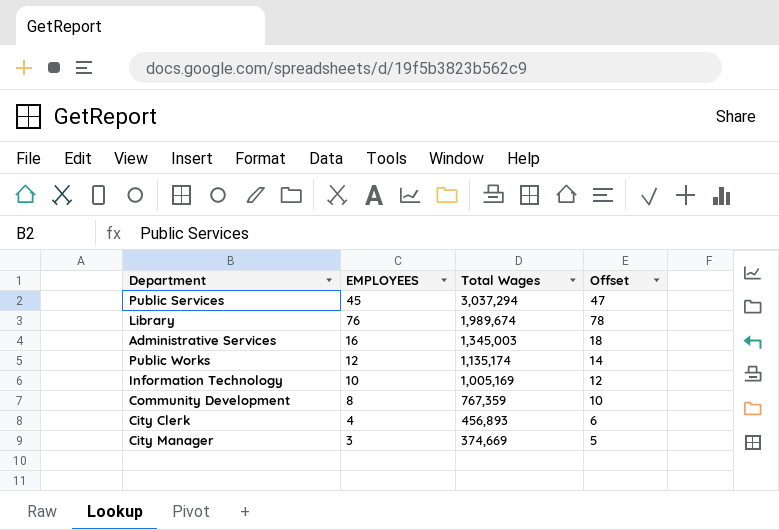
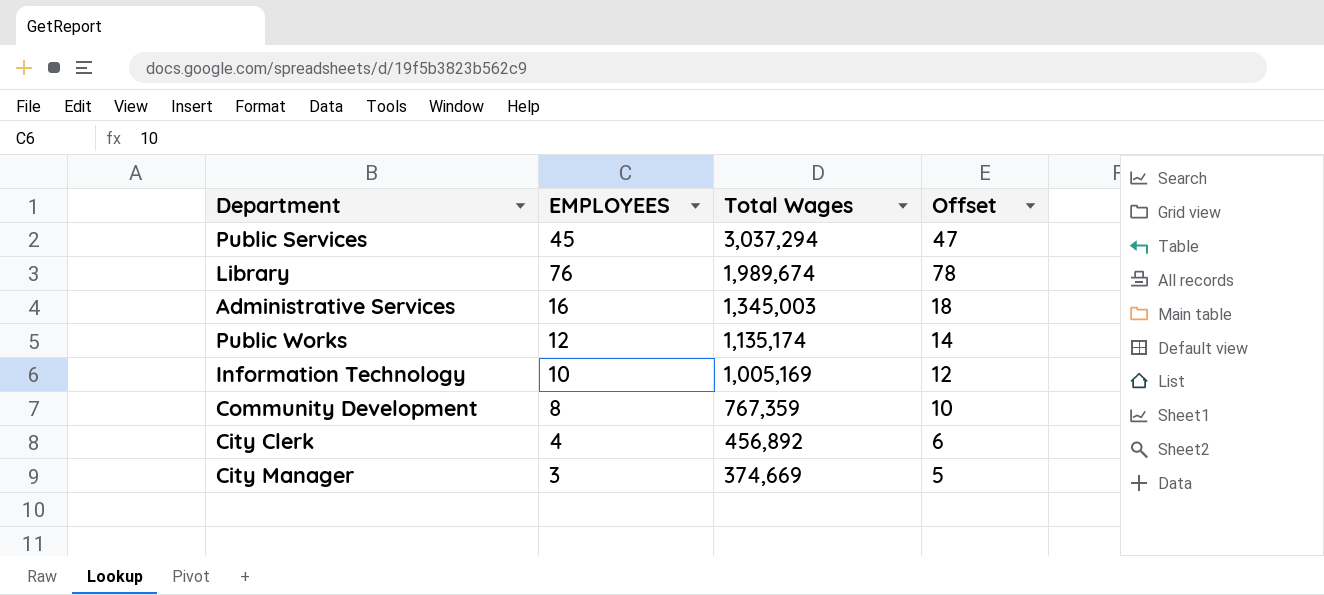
City Clerk | Total Wages: 456,893 -> 456,892

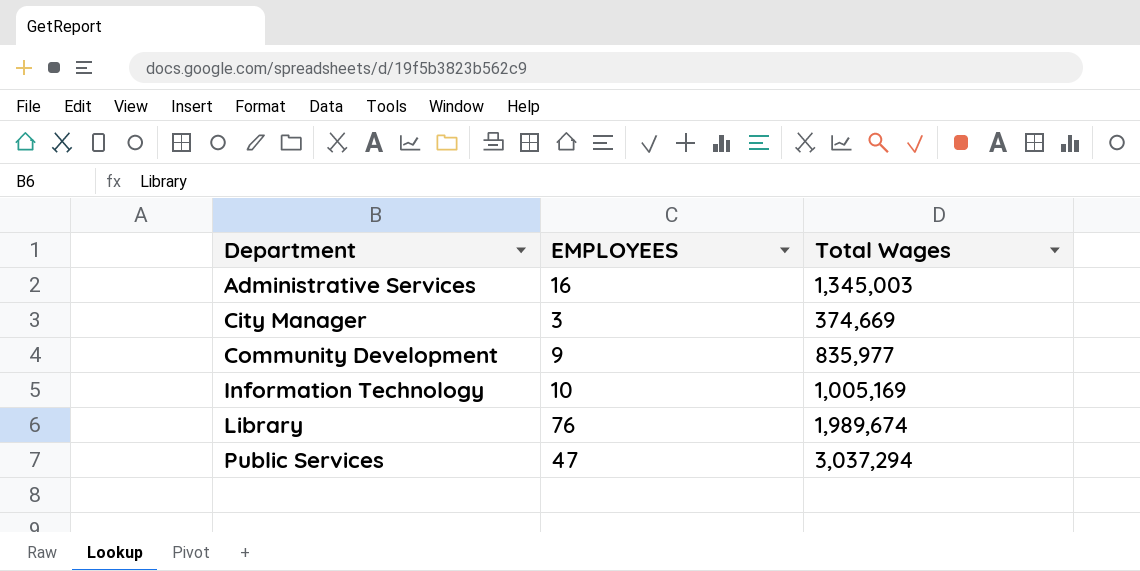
row order: Total Wages descending -> Department ascending
column Offset | formula: [EMPLOYEES] + 2 -> none
row Public Works: 12 | 1,135,174 | 14 -> none
row City Clerk: 4 | 456,892 | 6 -> none
Community Development | EMPLOYEES: 8 -> 9
Community Development | Total Wages: 767,359 -> 835,977
Public Services | EMPLOYEES: 45 -> 47

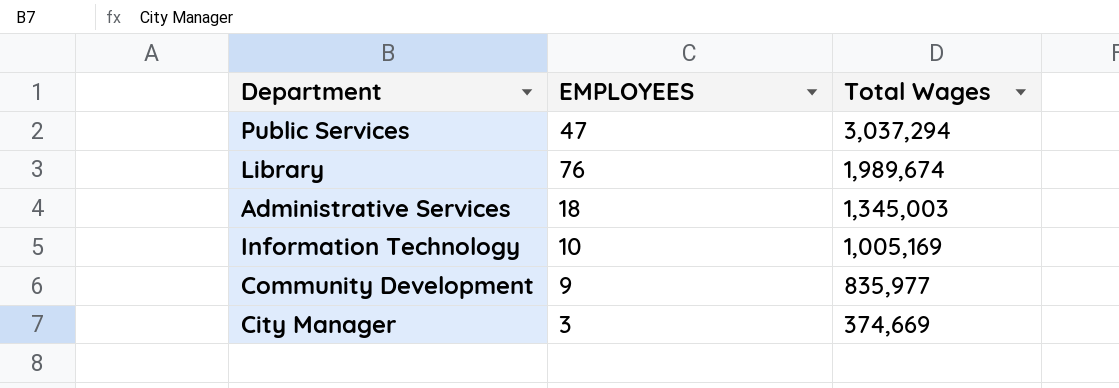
row order: Department ascending -> Total Wages descending
Administrative Services | EMPLOYEES: 16 -> 18

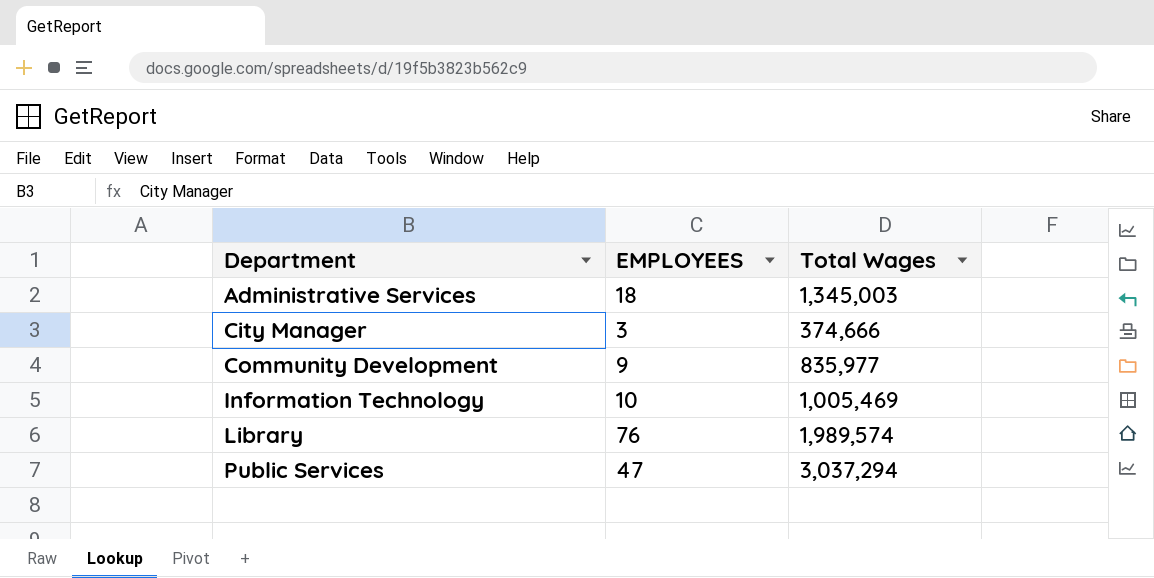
row order: Total Wages descending -> Department ascending
City Manager | Total Wages: 374,669 -> 374,666
Information Technology | Total Wages: 1,005,169 -> 1,005,469
Library | Total Wages: 1,989,674 -> 1,989,574

